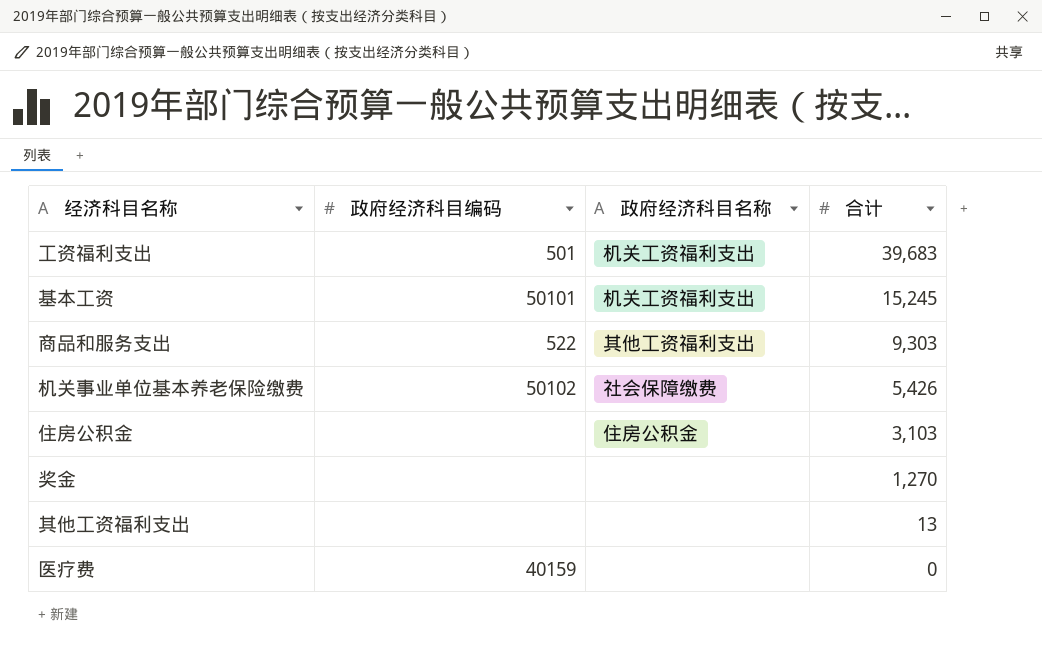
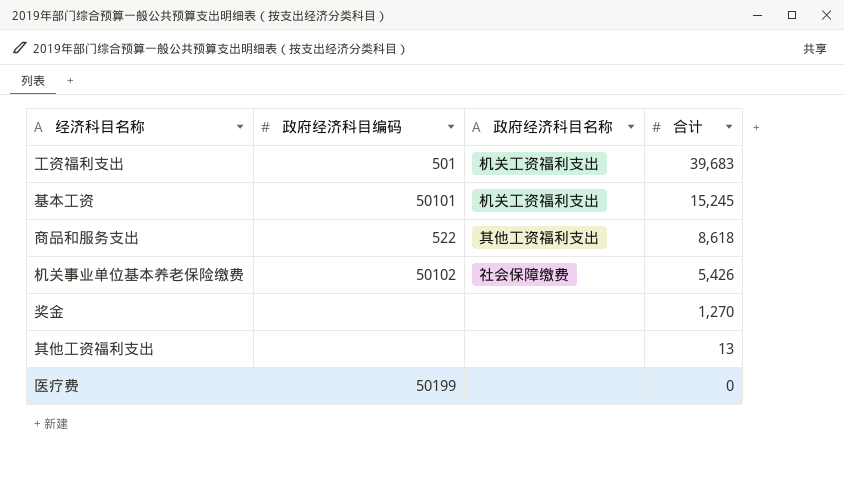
row 住房公积金: none | 住房公积金 | 3,103 -> none
商品和服务支出 | 合计: 9,303 -> 8,618
医疗费 | 政府经济科目编码: 40159 -> 50199

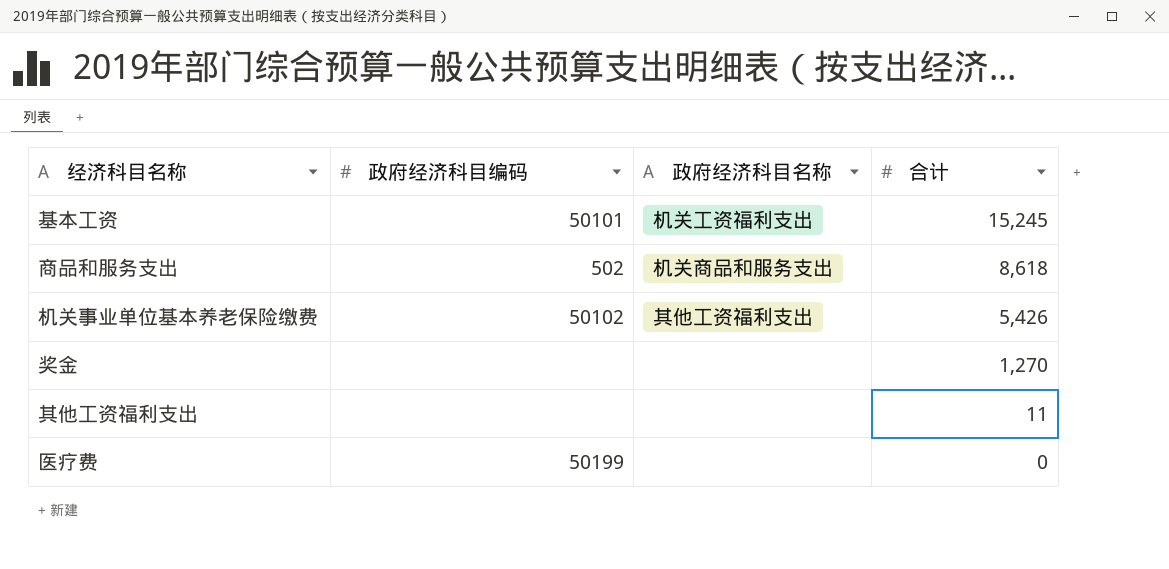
row 工资福利支出: 501 | 机关工资福利支出 | 39,683 -> none
商品和服务支出 | 政府经济科目编码: 522 -> 502
商品和服务支出 | 政府经济科目名称: 其他工资福利支出 -> 机关商品和服务支出
机关事业单位基本养老保险缴费 | 政府经济科目名称: 社会保障缴费 -> 其他工资福利支出
其他工资福利支出 | 合计: 13 -> 11

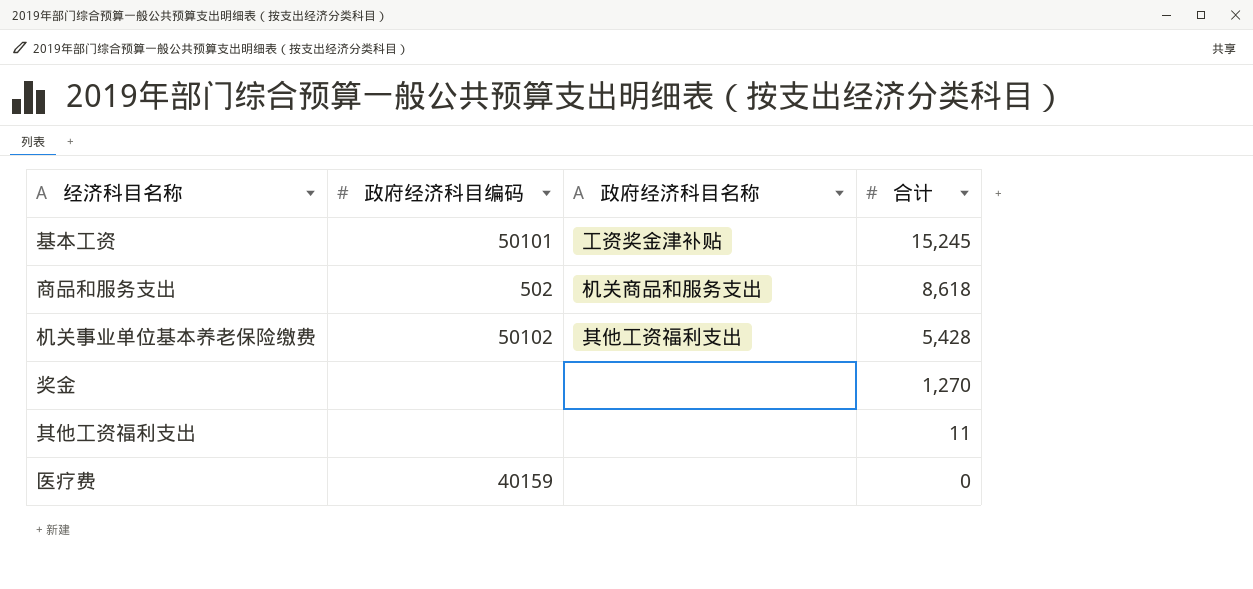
基本工资 | 政府经济科目名称: 机关工资福利支出 -> 工资奖金津补贴
机关事业单位基本养老保险缴费 | 合计: 5,426 -> 5,428
医疗费 | 政府经济科目编码: 50199 -> 40159

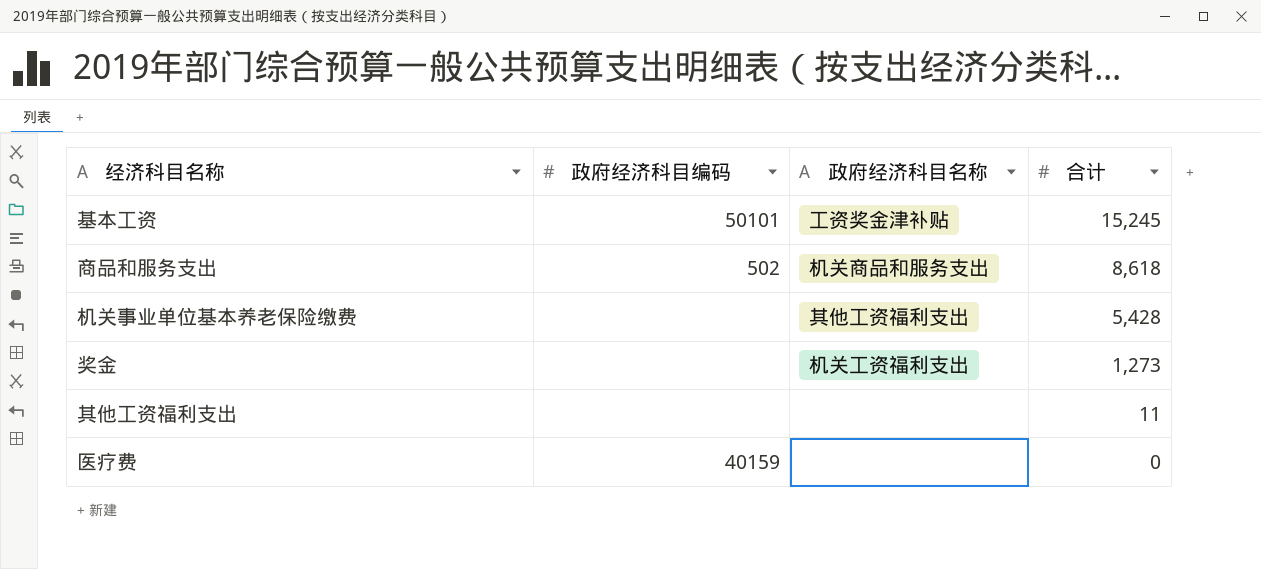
机关事业单位基本养老保险缴费 | 政府经济科目编码: 50102 -> none
奖金 | 政府经济科目名称: none -> 机关工资福利支出
奖金 | 合计: 1,270 -> 1,273

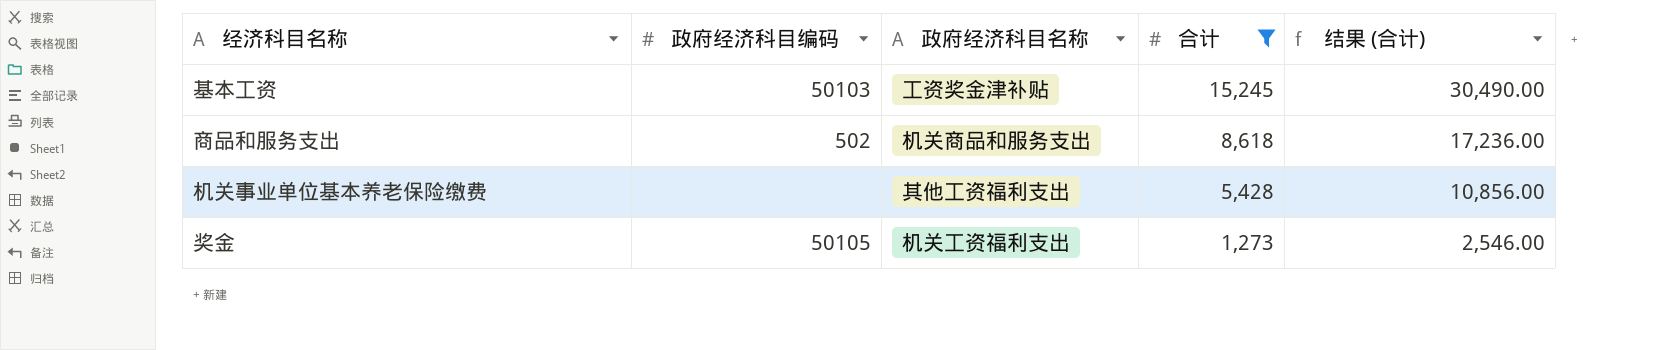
filter: none -> 合计 >= 1,273
column 结果 (合计) | formula: none -> [合计] * 2
基本工资 | 政府经济科目编码: 50101 -> 50103
奖金 | 政府经济科目编码: none -> 50105

